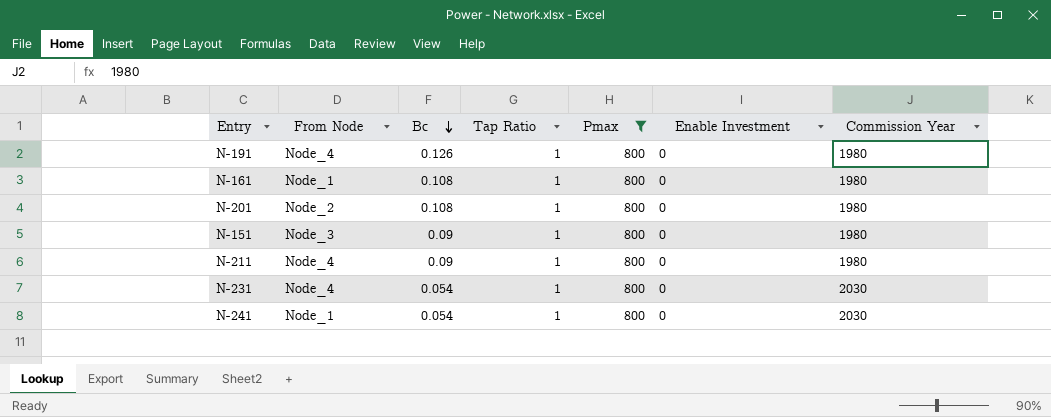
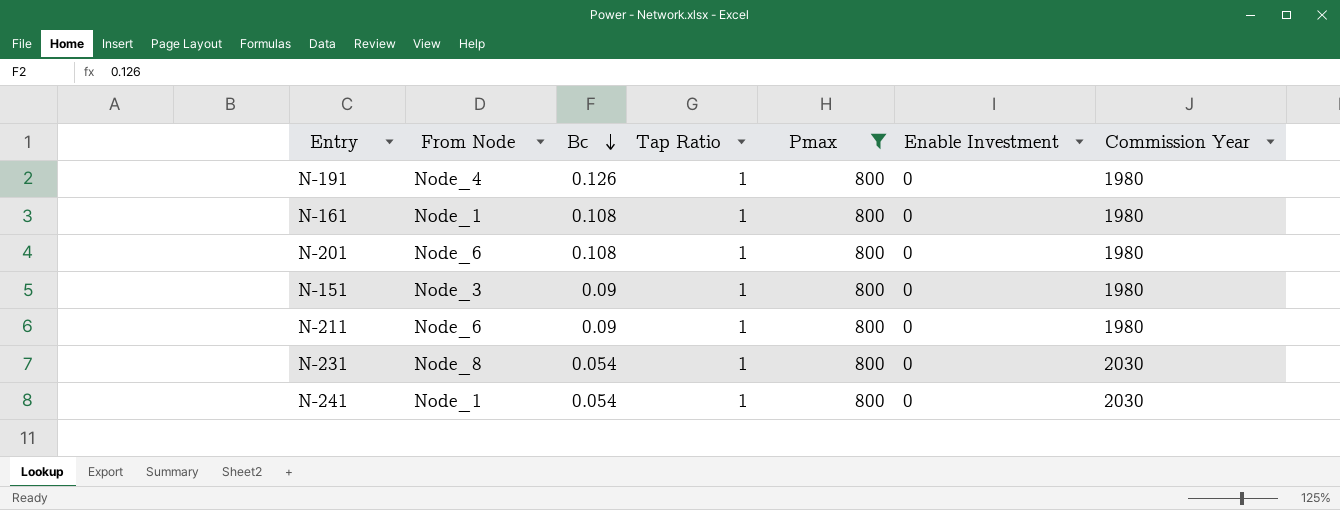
N-201 | From Node: Node_2 -> Node_6
N-211 | From Node: Node_4 -> Node_6
N-231 | From Node: Node_4 -> Node_8

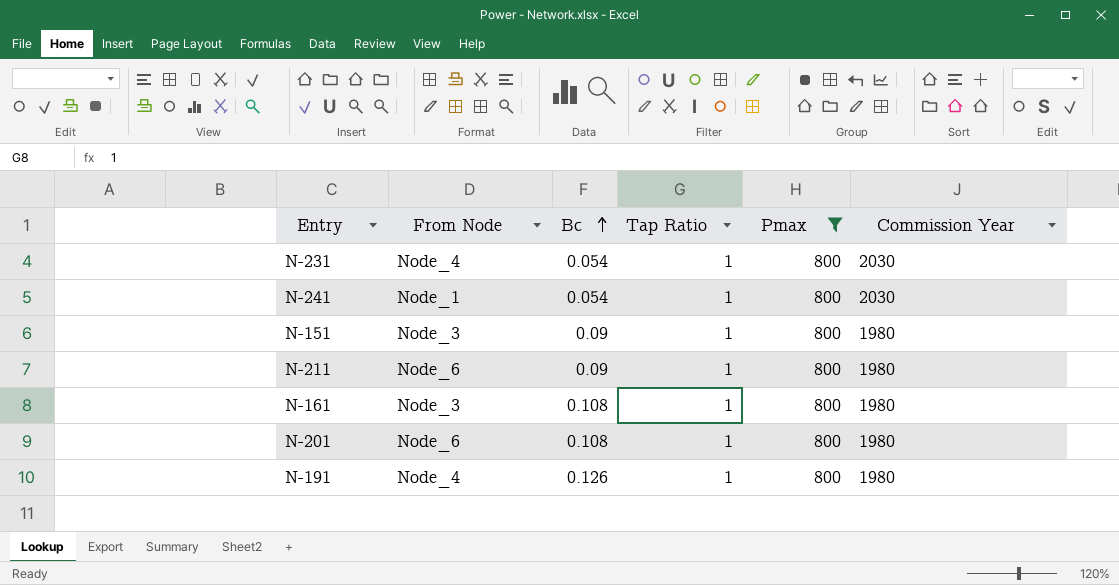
row order: Bc descending -> Bc ascending
column Enable Investment | position: 6 -> none
N-231 | From Node: Node_8 -> Node_4
N-161 | From Node: Node_1 -> Node_3

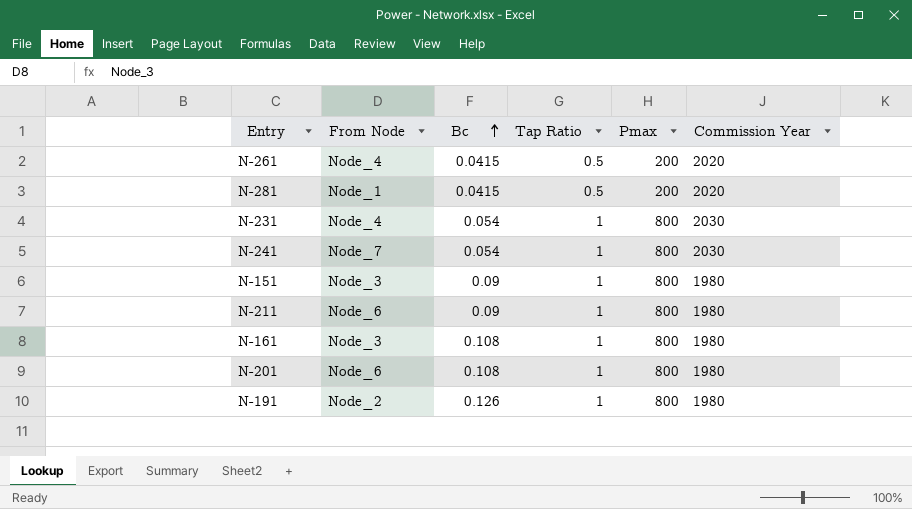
filter: Pmax = 800 -> none
N-241 | From Node: Node_1 -> Node_7
N-191 | From Node: Node_4 -> Node_2

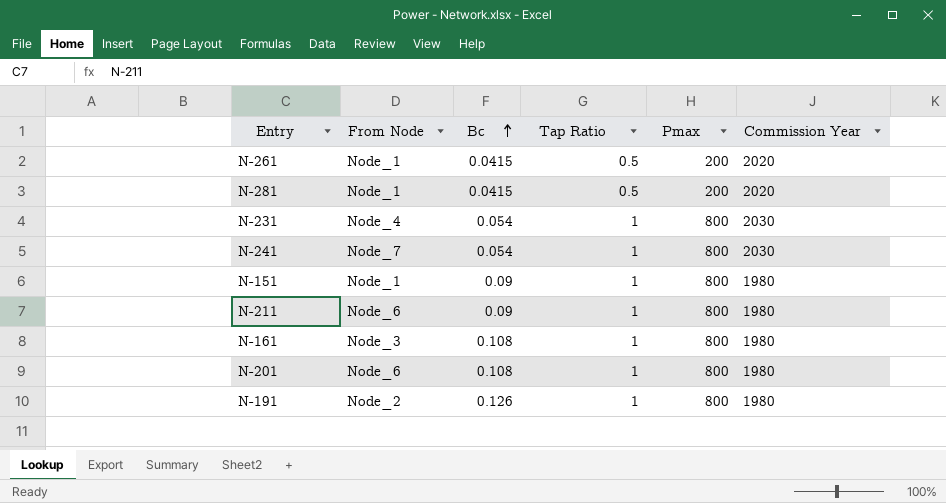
N-261 | From Node: Node_4 -> Node_1
N-151 | From Node: Node_3 -> Node_1

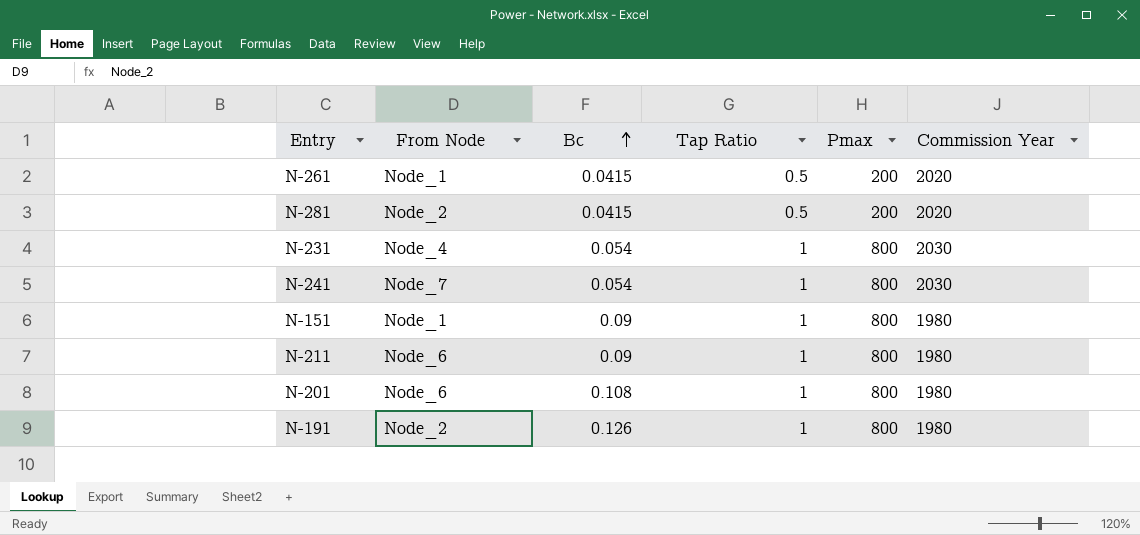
row N-161: Node_3 | 0.108 | 1 | 800 | 1980 -> none
N-281 | From Node: Node_1 -> Node_2

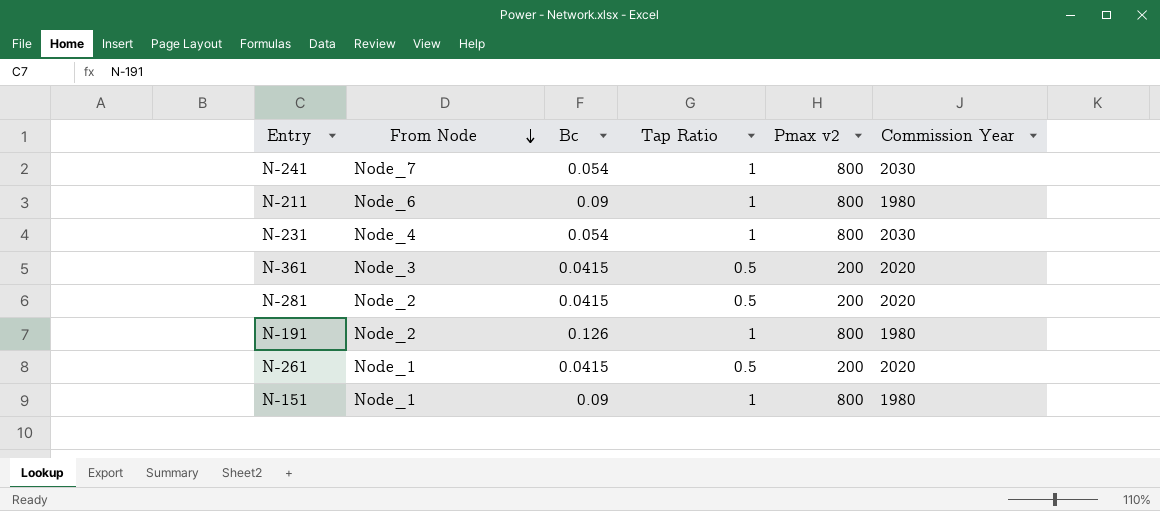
row order: Bc ascending -> From Node descending
column name: Pmax -> Pmax v2
row N-201: Node_6 | 0.108 | 1 | 800 | 1980 -> none
row N-361: none -> Node_3 | 0.0415 | 0.5 | 200 | 2020

